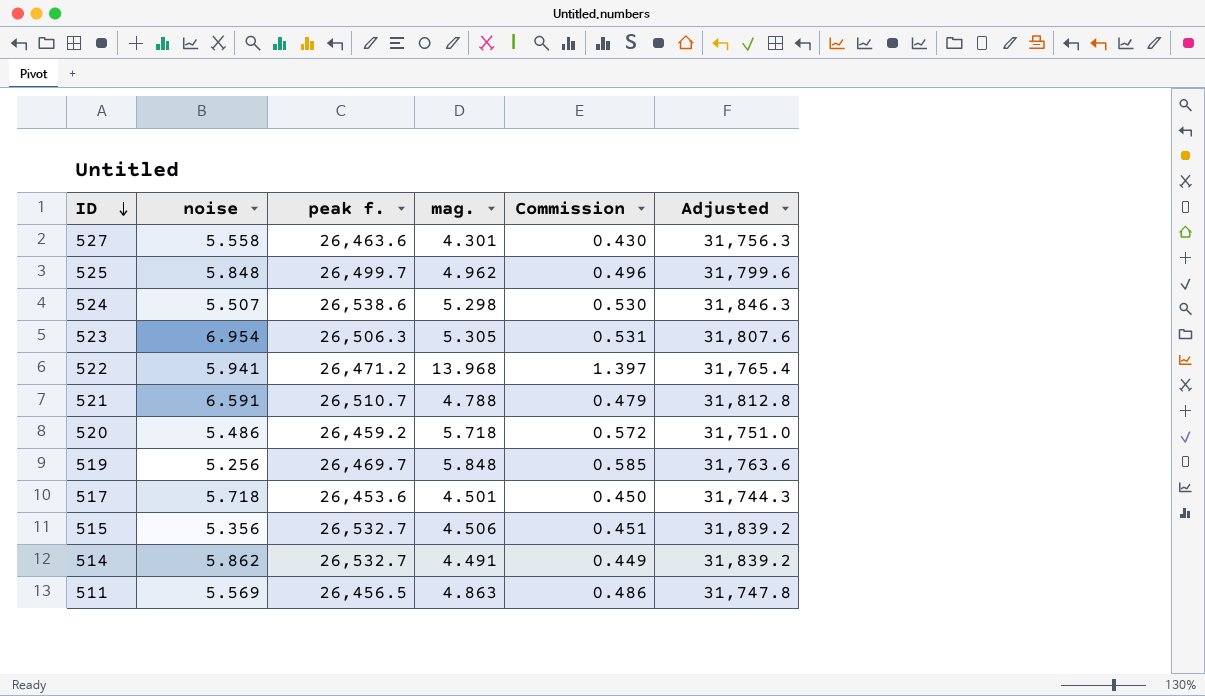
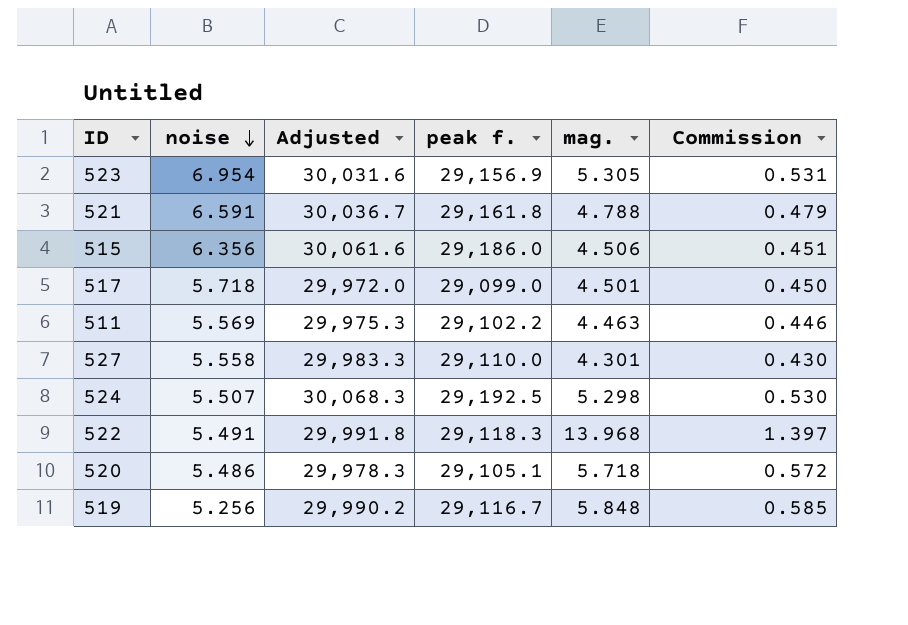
row order: ID descending -> noise descending
column Adjusted | formula: [peak f.] * 1.2 -> [peak f.] * 1.03
column Adjusted | position: 6 -> 3
row 525: 5.848 | 26,499.7 | 4.962 | 0.496 | 31,799.6 -> none
row 514: 5.862 | 26,532.7 | 4.491 | 0.449 | 31,839.2 -> none
523 | peak f.: 26,506.3 -> 29,156.9
521 | peak f.: 26,510.7 -> 29,161.8
515 | noise: 5.356 -> 6.356
515 | peak f.: 26,532.7 -> 29,186.0
517 | peak f.: 26,453.6 -> 29,099.0
511 | peak f.: 26,456.5 -> 29,102.2
511 | mag.: 4.863 -> 4.463
511 | Commission: 0.486 -> 0.446
527 | peak f.: 26,463.6 -> 29,110.0
524 | peak f.: 26,538.6 -> 29,192.5
522 | noise: 5.941 -> 5.491
522 | peak f.: 26,471.2 -> 29,118.3
520 | peak f.: 26,459.2 -> 29,105.1
519 | peak f.: 26,469.7 -> 29,116.7

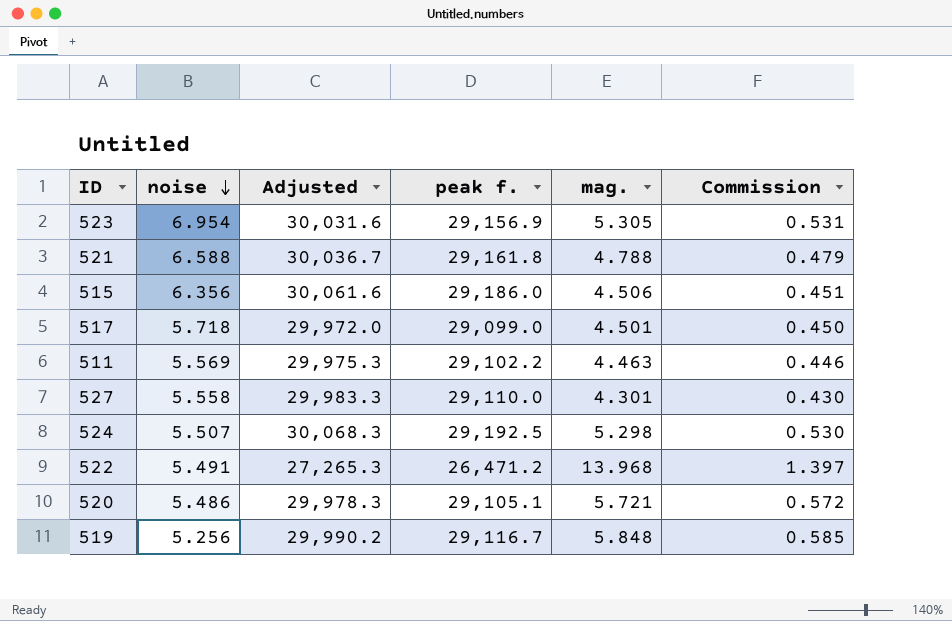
521 | noise: 6.591 -> 6.588
522 | Adjusted: 29,991.8 -> 27,265.3
522 | peak f.: 29,118.3 -> 26,471.2
520 | mag.: 5.718 -> 5.721

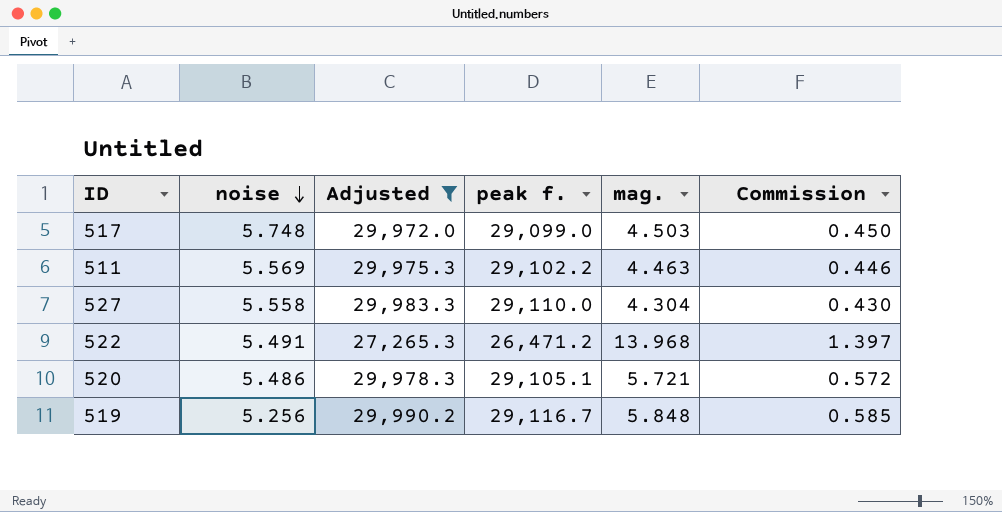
filter: none -> Adjusted <= 29,990.2
517 | noise: 5.718 -> 5.748
517 | mag.: 4.501 -> 4.503
527 | mag.: 4.301 -> 4.304

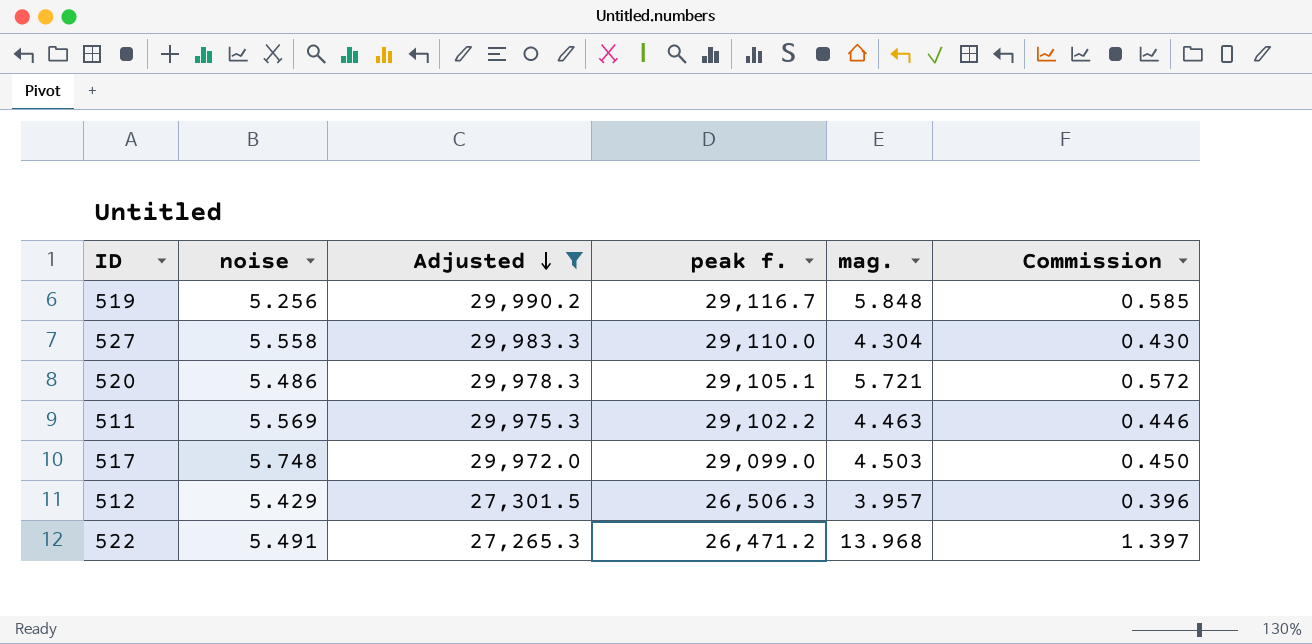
row order: noise descending -> Adjusted descending
row 512: none -> 5.429 | 27,301.5 | 26,506.3 | 3.957 | 0.396

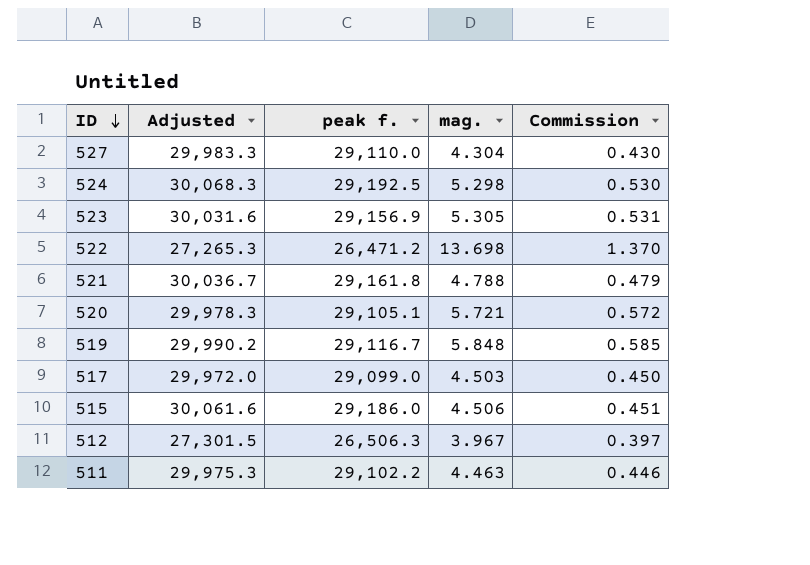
filter: Adjusted <= 29,990.2 -> none
row order: Adjusted descending -> ID descending
column noise | position: 2 -> none
522 | mag.: 13.968 -> 13.698
522 | Commission: 1.397 -> 1.370
512 | mag.: 3.957 -> 3.967
512 | Commission: 0.396 -> 0.397

